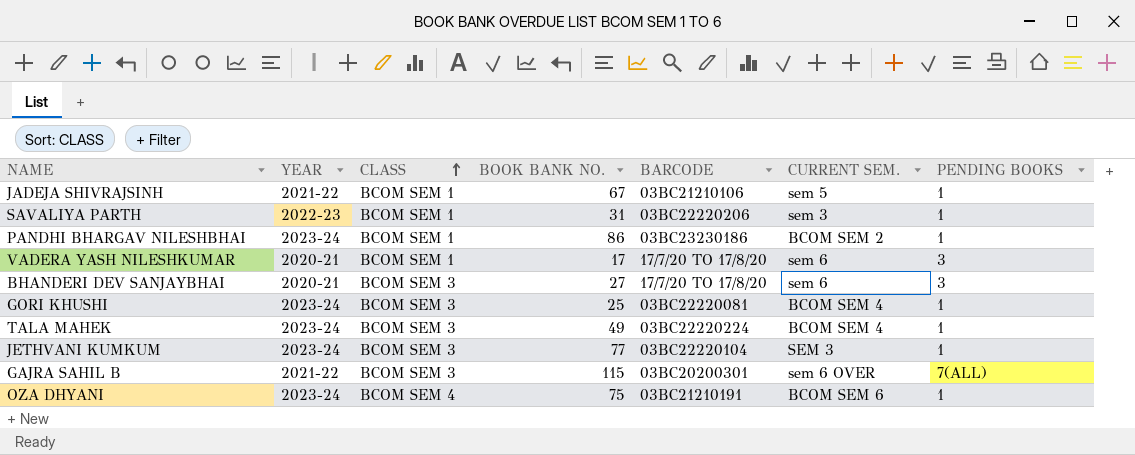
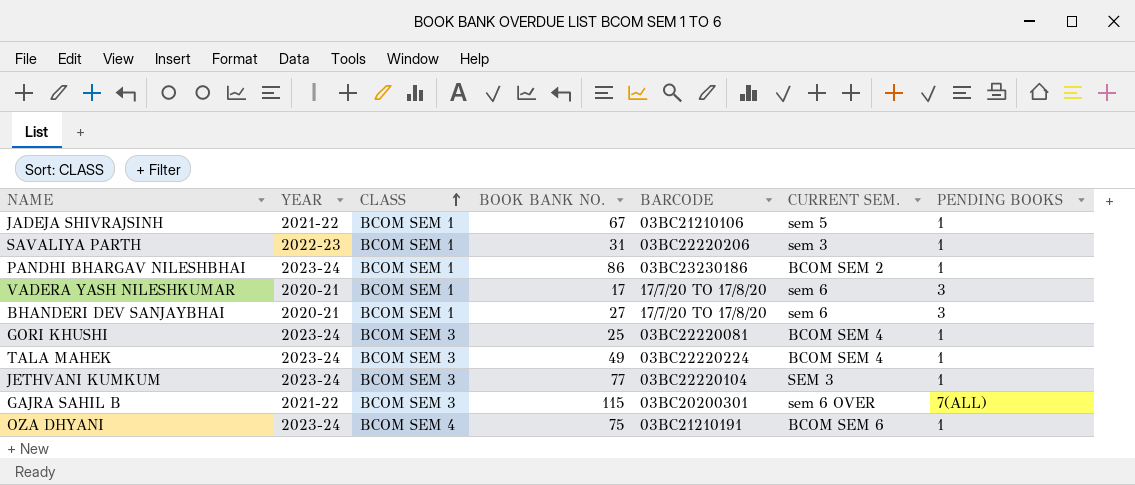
BHANDERI DEV SANJAYBHAI | CLASS: BCOM SEM 3 -> BCOM SEM 1

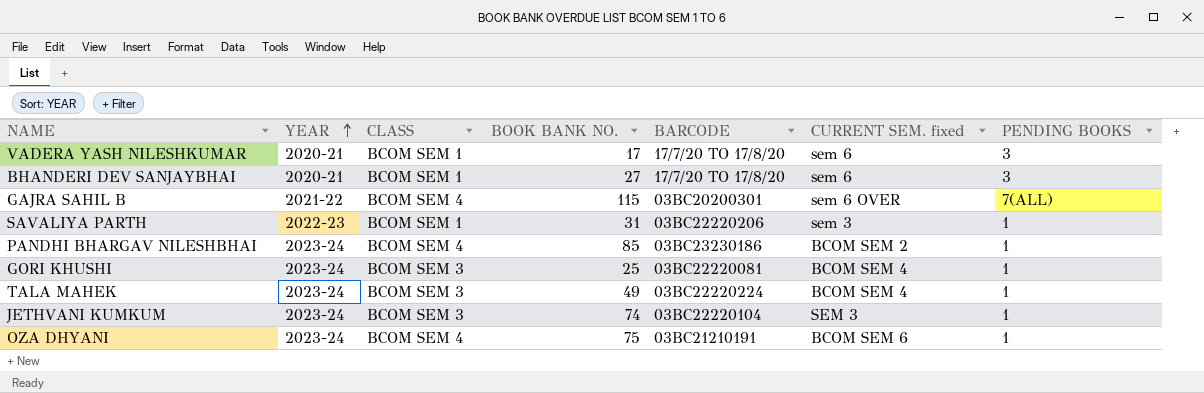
row order: CLASS ascending -> YEAR ascending
column name: CURRENT SEM. -> CURRENT SEM. fixed
row JADEJA SHIVRAJSINH: 2021-22 | BCOM SEM 1 | 67 | 03BC21210106 | sem 5 | 1 -> none
GAJRA SAHIL B | CLASS: BCOM SEM 3 -> BCOM SEM 4
PANDHI BHARGAV NILESHBHAI | CLASS: BCOM SEM 1 -> BCOM SEM 4
PANDHI BHARGAV NILESHBHAI | BOOK BANK NO.: 86 -> 85
JETHVANI KUMKUM | BOOK BANK NO.: 77 -> 74

